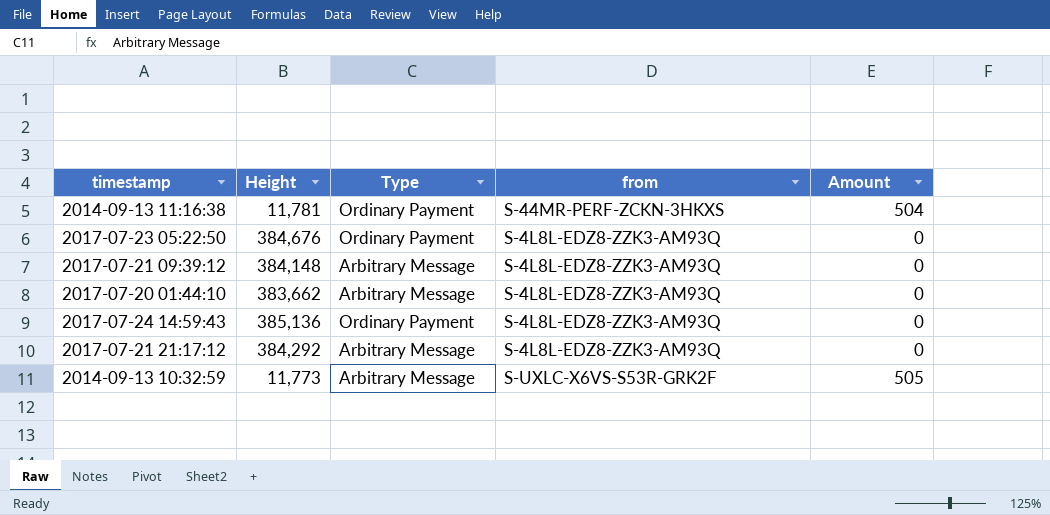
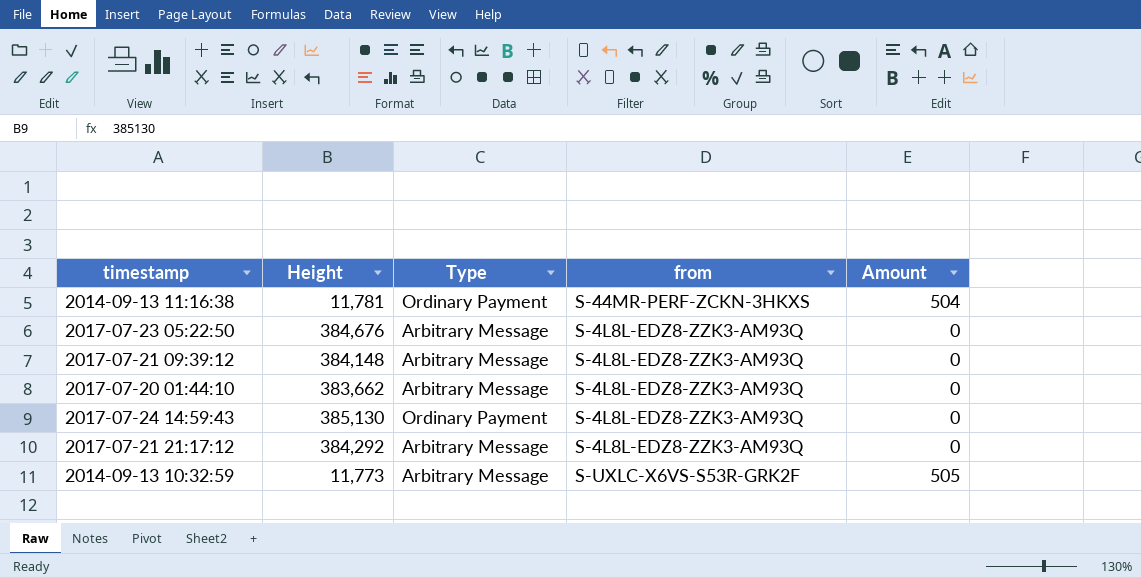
2017-07-23 05:22:50 | Type: Ordinary Payment -> Arbitrary Message
2017-07-24 14:59:43 | Height: 385,136 -> 385,130

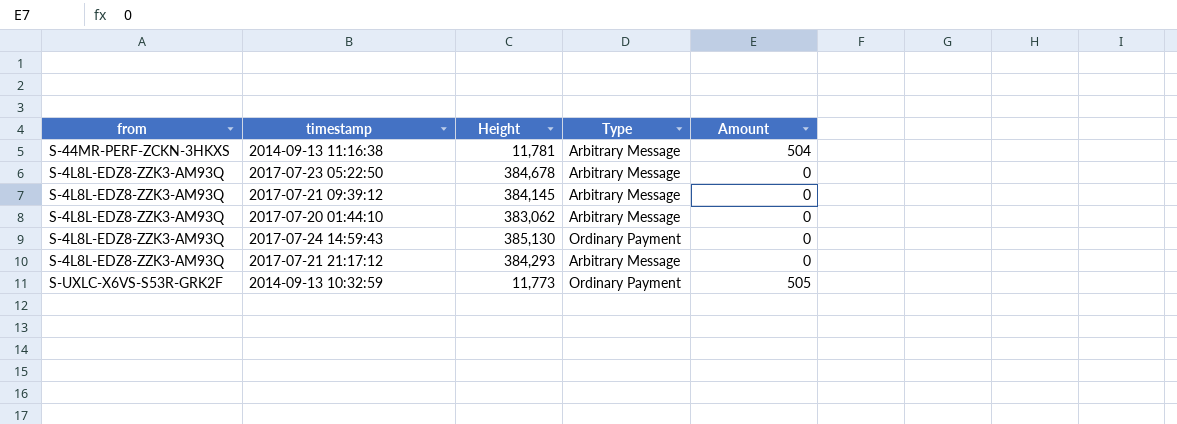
column from | position: 4 -> 1
2014-09-13 11:16:38 | Type: Ordinary Payment -> Arbitrary Message
2017-07-23 05:22:50 | Height: 384,676 -> 384,678
2017-07-21 09:39:12 | Height: 384,148 -> 384,145
2017-07-20 01:44:10 | Height: 383,662 -> 383,062
2017-07-21 21:17:12 | Height: 384,292 -> 384,293
2014-09-13 10:32:59 | Type: Arbitrary Message -> Ordinary Payment

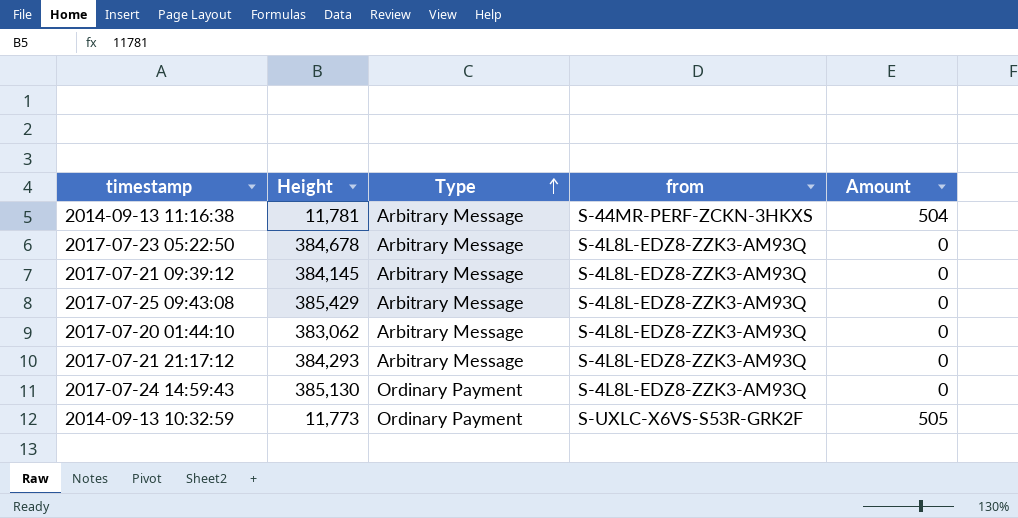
row order: none -> Type ascending
column from | position: 1 -> 4
row 2017-07-25 09:43:08: none -> 385,429 | Arbitrary Message | S-4L8L-EDZ8-ZZK3-AM93Q | 0

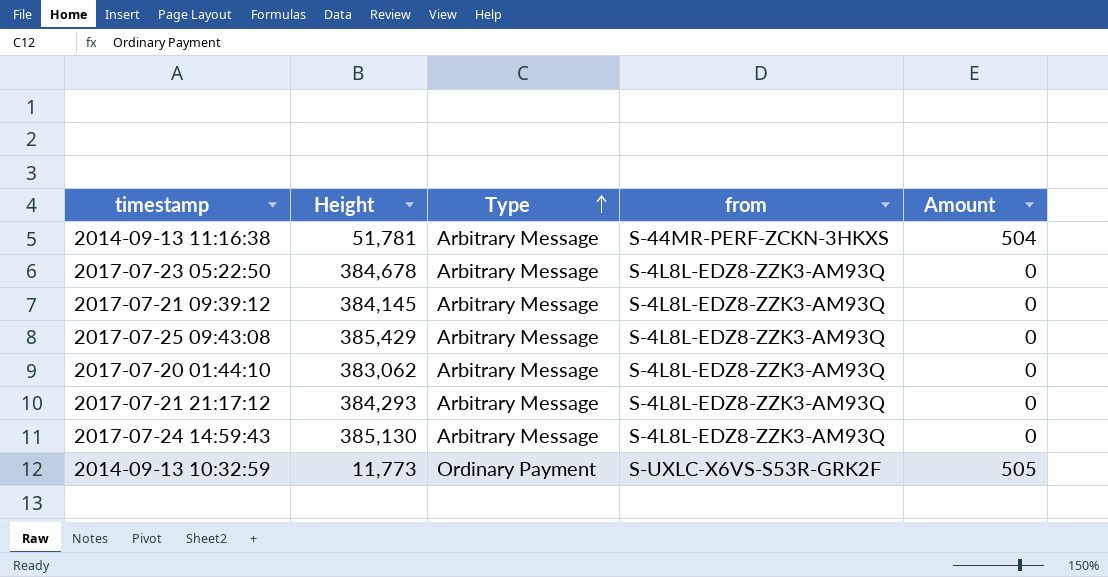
2014-09-13 11:16:38 | Height: 11,781 -> 51,781
2017-07-24 14:59:43 | Type: Ordinary Payment -> Arbitrary Message

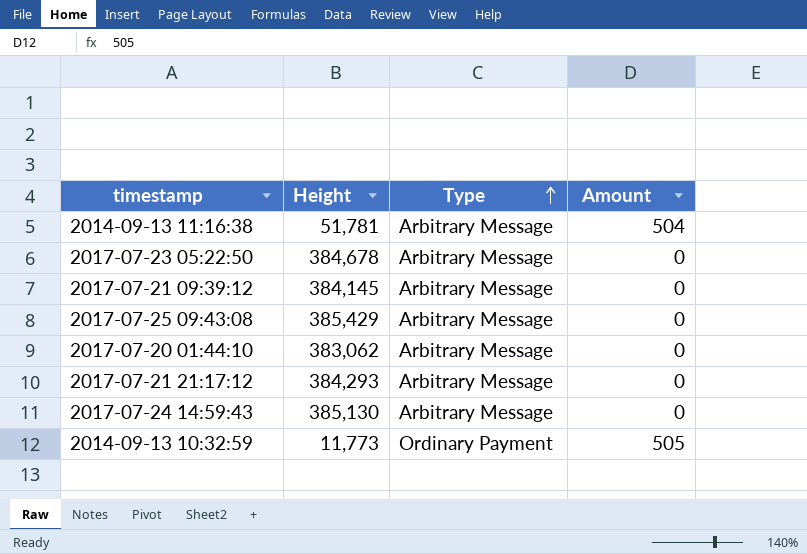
column from | position: 4 -> none

